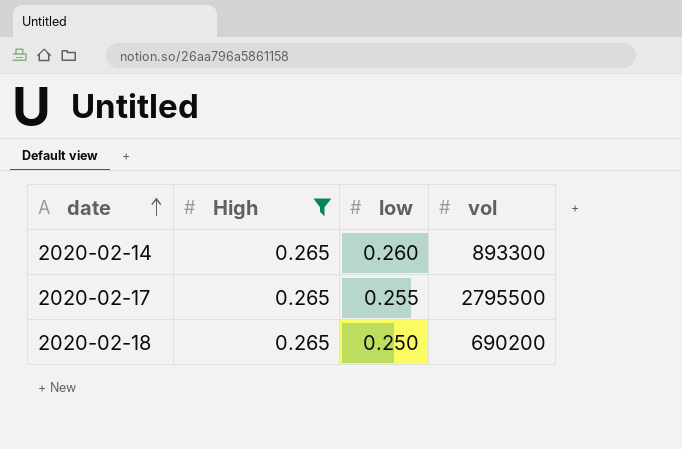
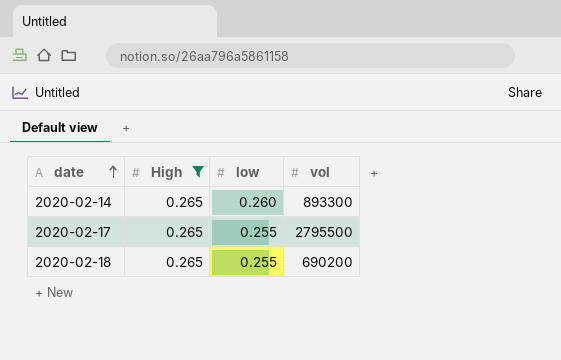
2020-02-18 | low: 0.250 -> 0.255

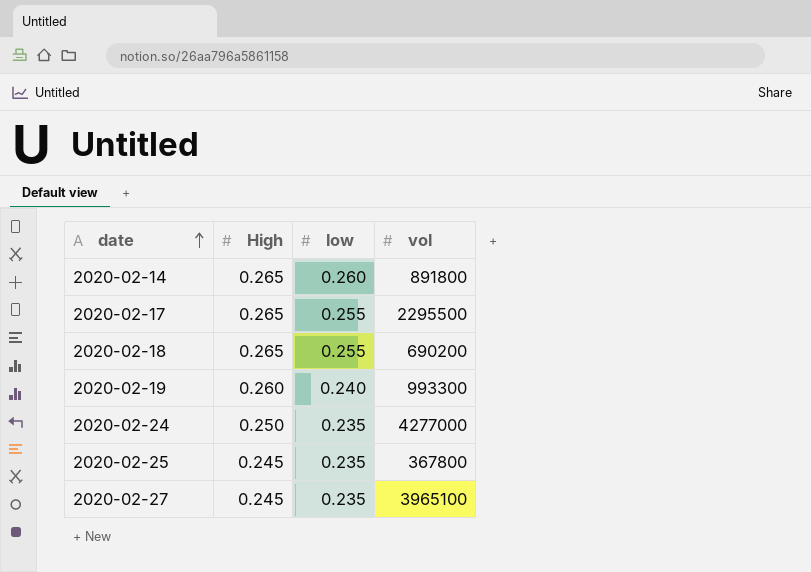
filter: High = 0.265 -> none
2020-02-14 | vol: 893300 -> 891800
2020-02-17 | vol: 2795500 -> 2295500

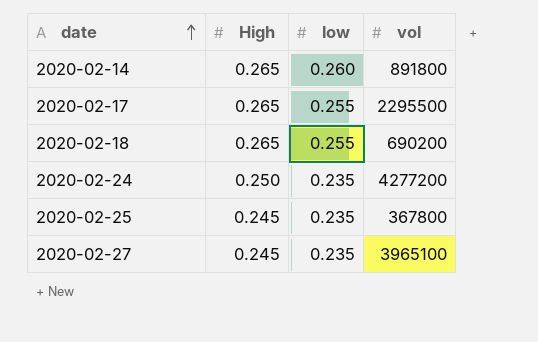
row 2020-02-19: 0.260 | 0.240 | 993300 -> none
2020-02-24 | vol: 4277000 -> 4277200

